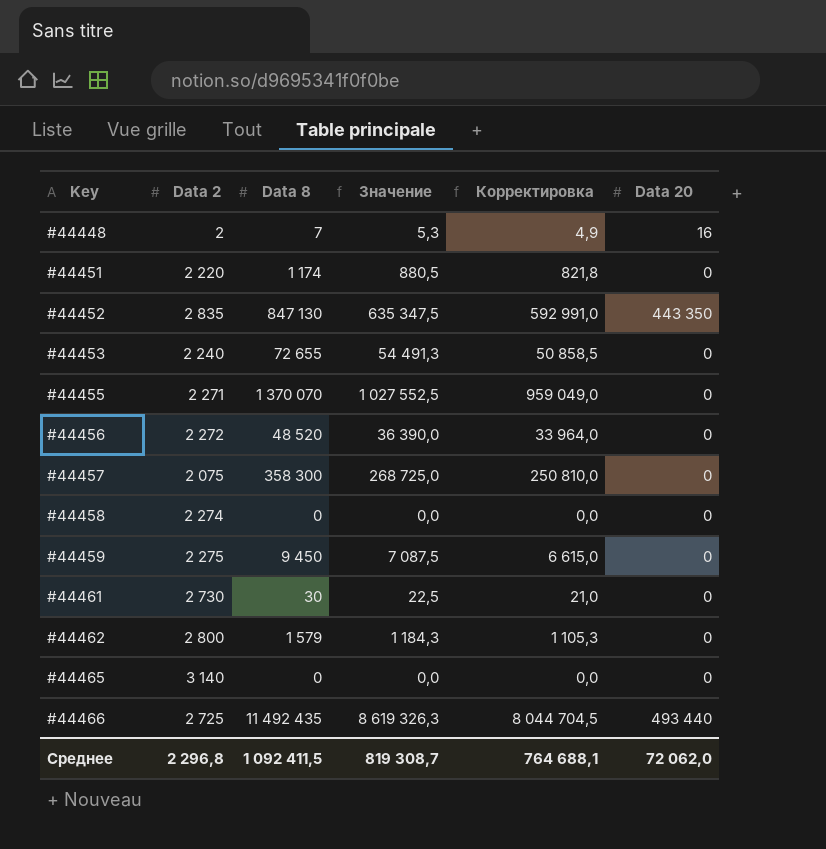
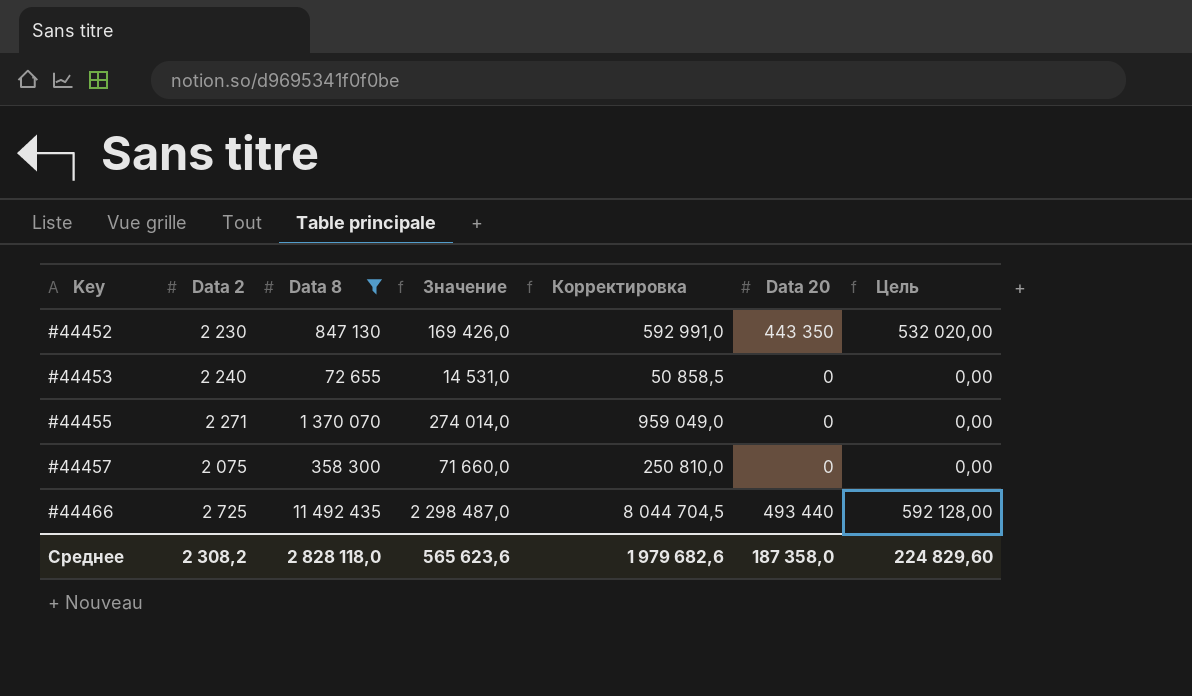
filter: none -> Data 8 >= 72 655
column Значение | formula: [Data 8] * 0,75 -> [Data 8] * 0,2
column Цель | formula: none -> [Data 20] * 1,2
#44452 | Data 2: 2 835 -> 2 230
Среднее | Data 2: 2 296,8 -> 2 308,2
Среднее | Data 8: 1 092 411,5 -> 2 828 118,0
Среднее | Значение: 819 308,7 -> 565 623,6
Среднее | Корректировка: 764 688,1 -> 1 979 682,6
Среднее | Data 20: 72 062,0 -> 187 358,0

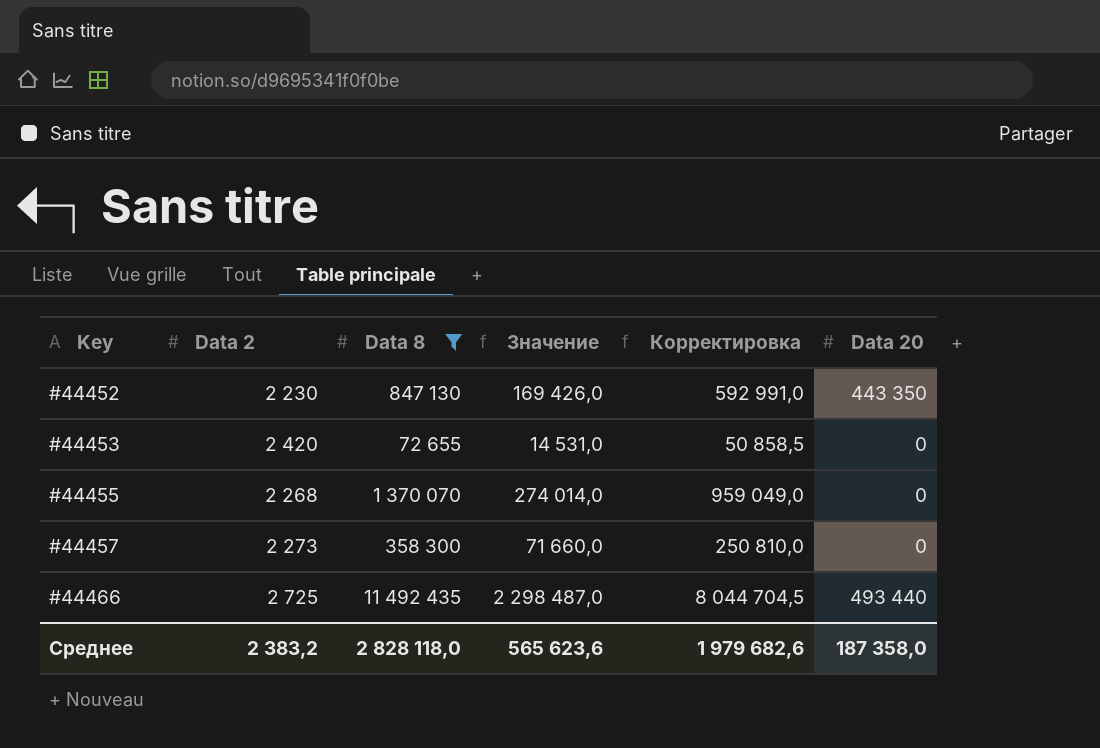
column Цель | formula: [Data 20] * 1,2 -> none
#44453 | Data 2: 2 240 -> 2 420
#44455 | Data 2: 2 271 -> 2 268
#44457 | Data 2: 2 075 -> 2 273
Среднее | Data 2: 2 308,2 -> 2 383,2

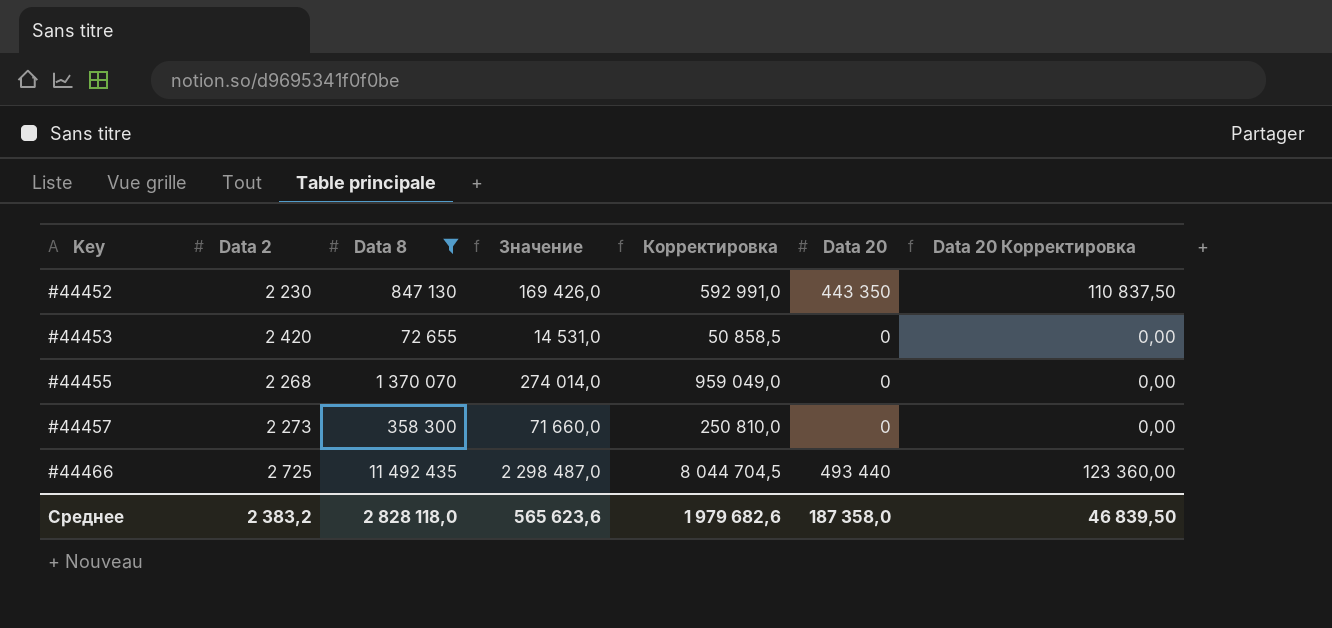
column Data 20 Корректировка | formula: none -> [Data 20] * 0,25

